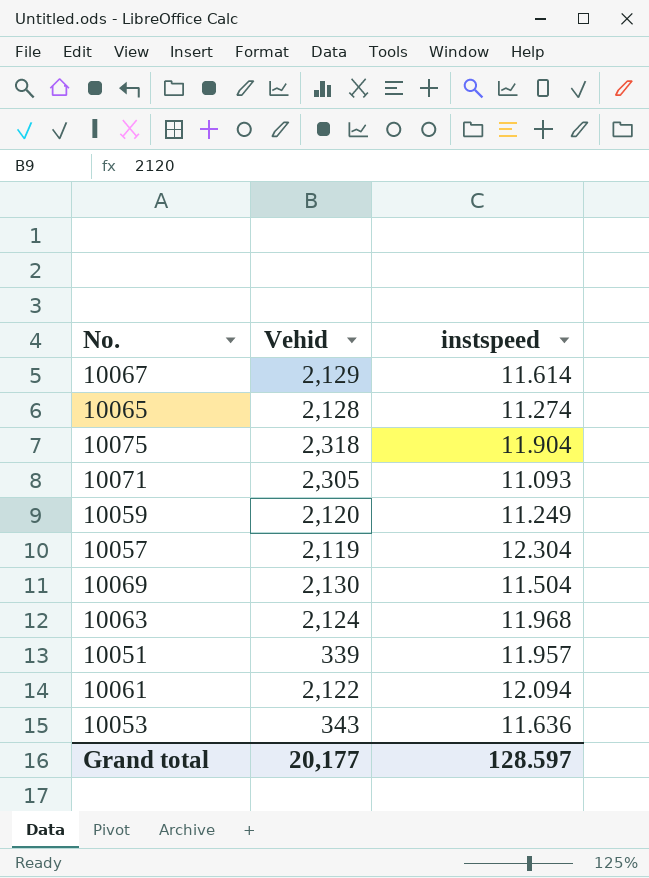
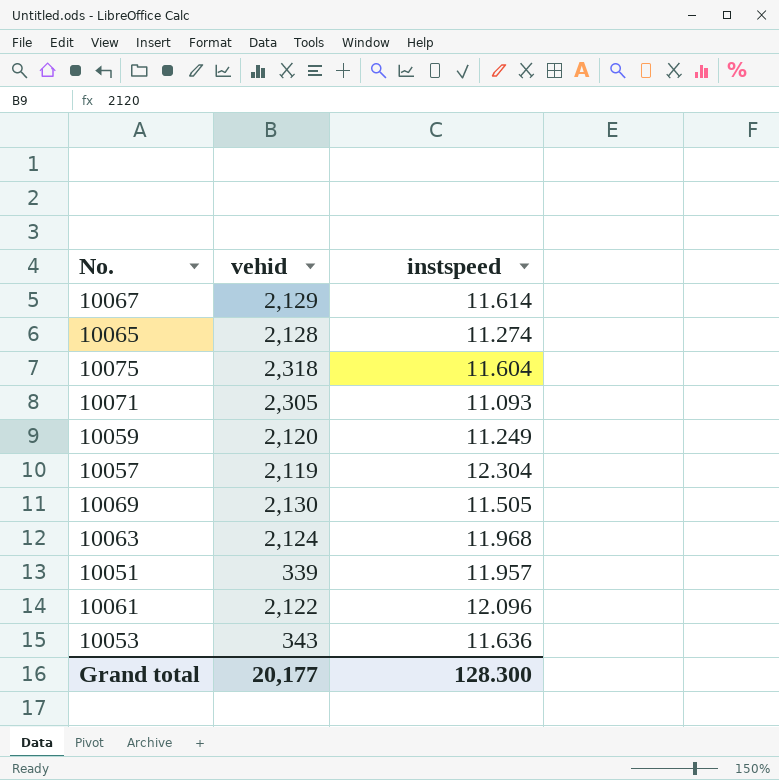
column name: Vehid -> vehid
10075 | instspeed: 11.904 -> 11.604
10069 | instspeed: 11.504 -> 11.505
10061 | instspeed: 12.094 -> 12.096
Grand total | instspeed: 128.597 -> 128.300

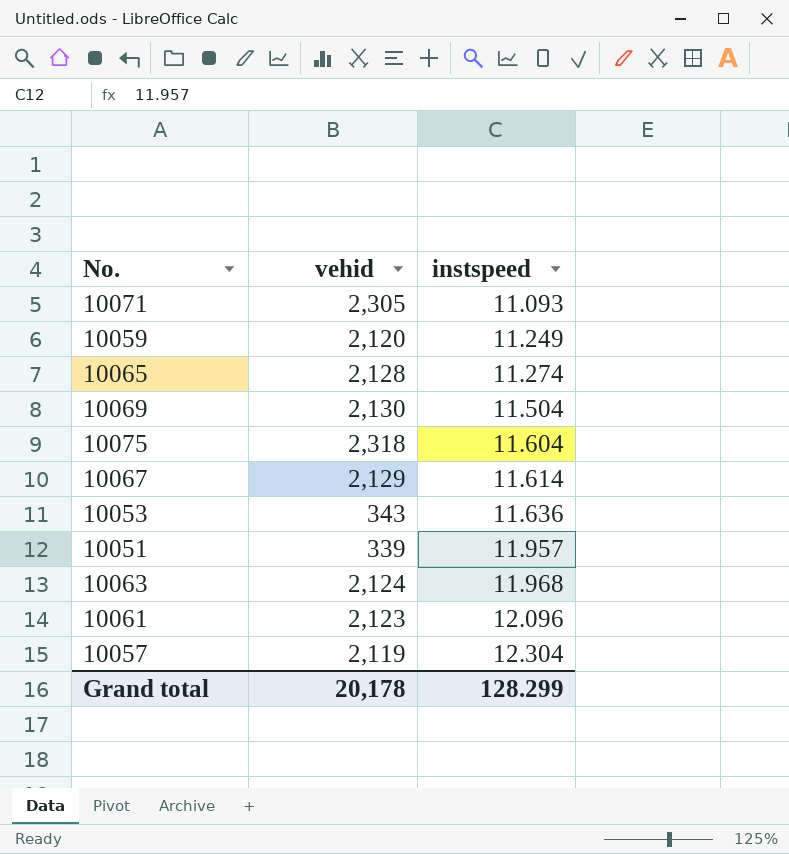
row order: none -> instspeed ascending
10069 | instspeed: 11.505 -> 11.504
10061 | vehid: 2,122 -> 2,123
Grand total | vehid: 20,177 -> 20,178
Grand total | instspeed: 128.300 -> 128.299

